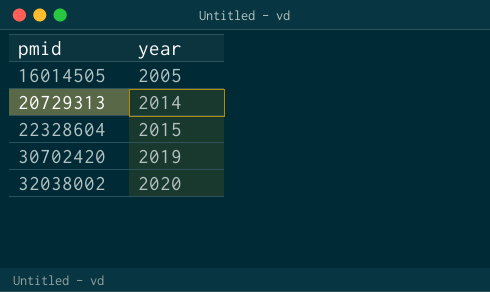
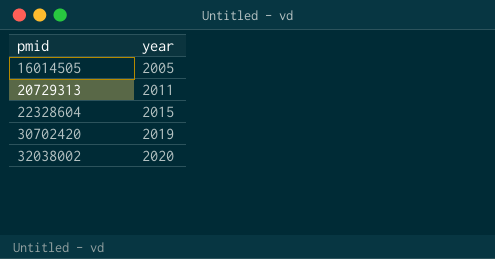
20729313 | year: 2014 -> 2011

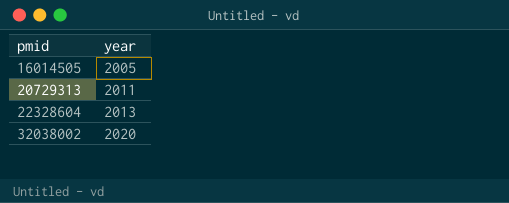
row 30702420: 2019 -> none
22328604 | year: 2015 -> 2013

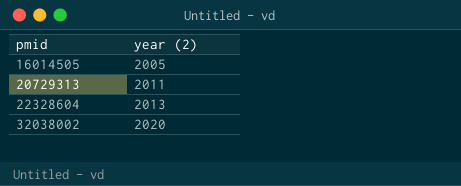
column name: year -> year (2)

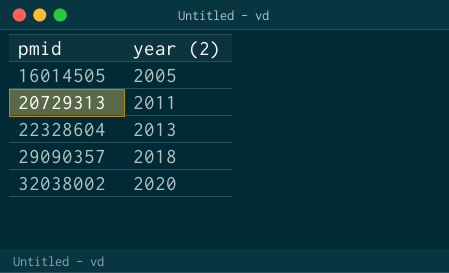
row 29090357: none -> 2018

